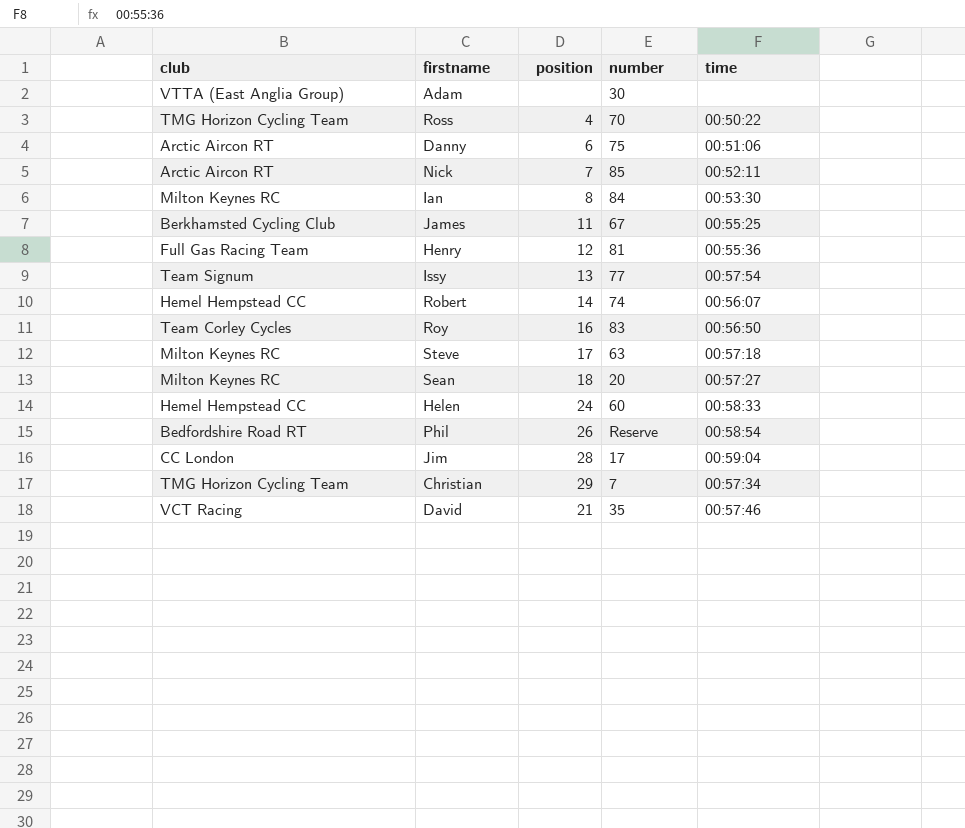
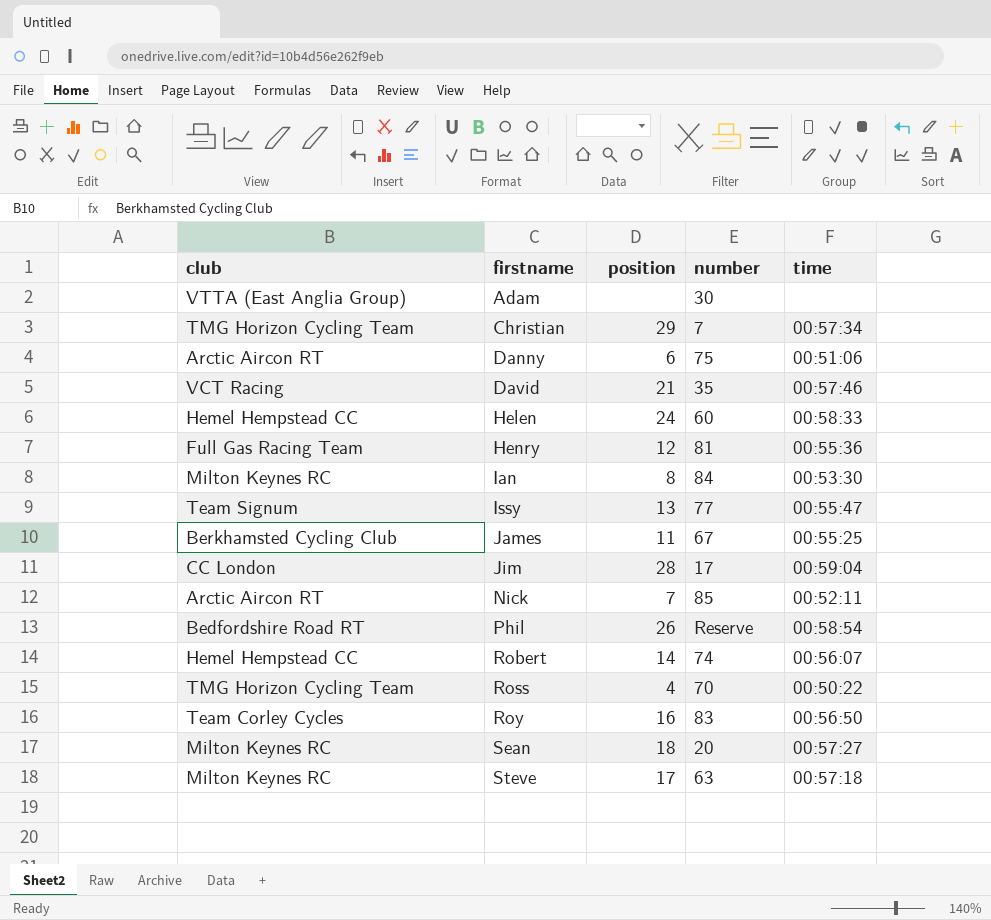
row order: none -> firstname ascending
Issy | time: 00:57:54 -> 00:55:47

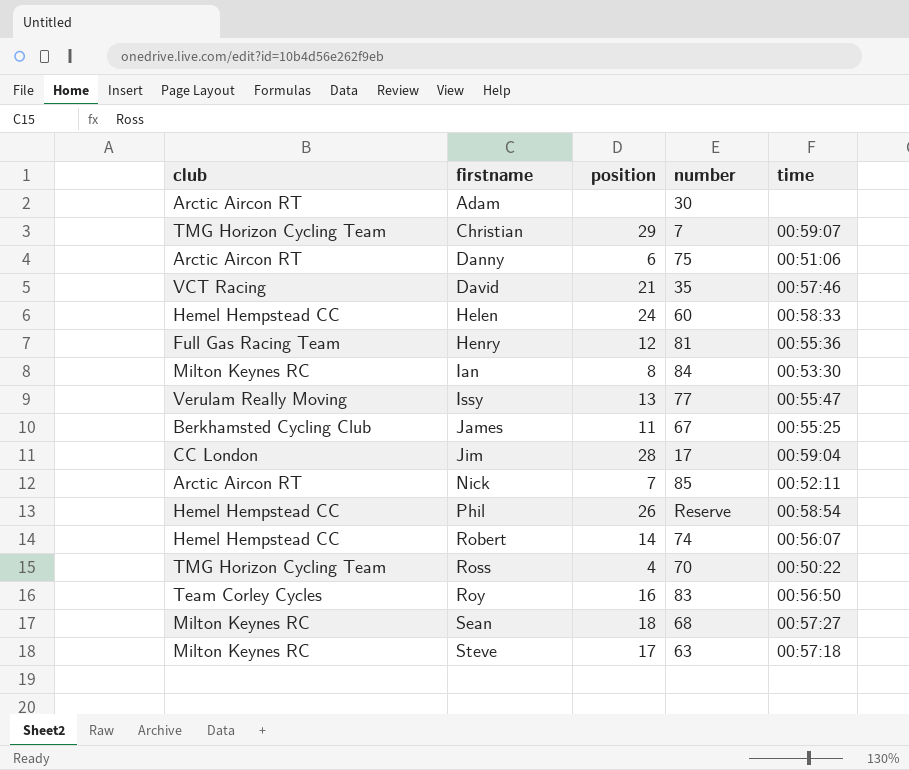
Adam | club: VTTA (East Anglia Group) -> Arctic Aircon RT
Christian | time: 00:57:34 -> 00:59:07
Issy | club: Team Signum -> Verulam Really Moving
Phil | club: Bedfordshire Road RT -> Hemel Hempstead CC
Sean | number: 20 -> 68

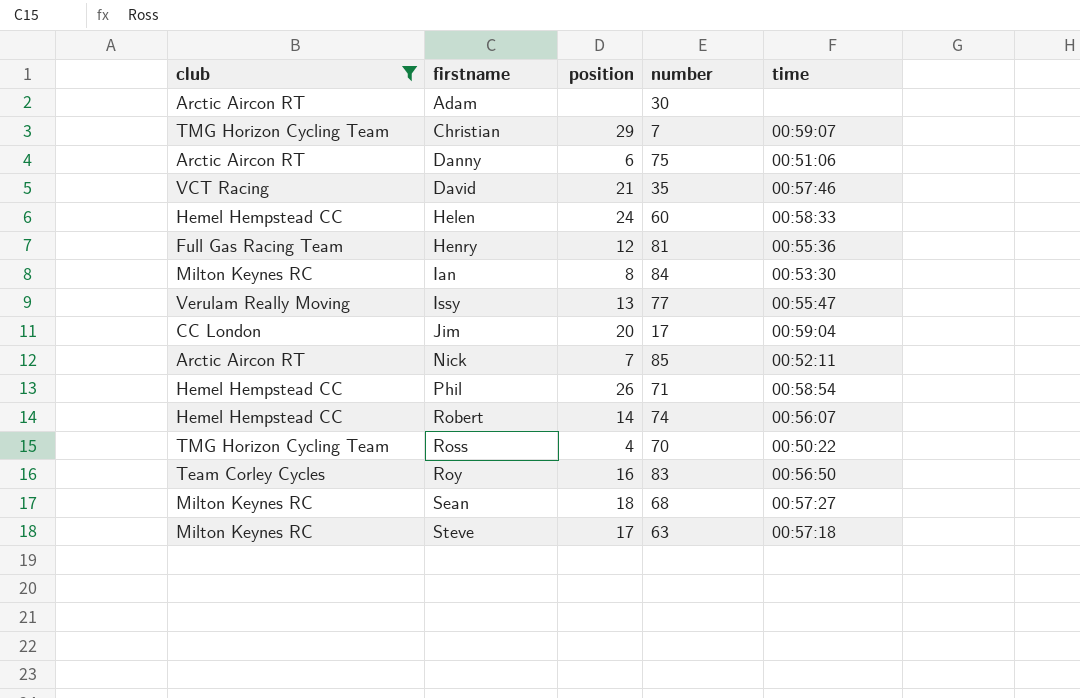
filter: none -> club != Berkhamsted Cycling Club
Jim | position: 28 -> 20
Phil | number: Reserve -> 71

